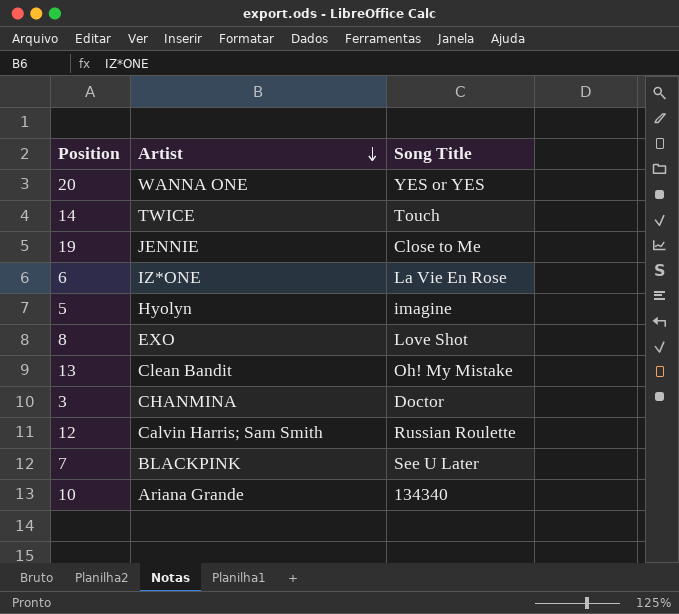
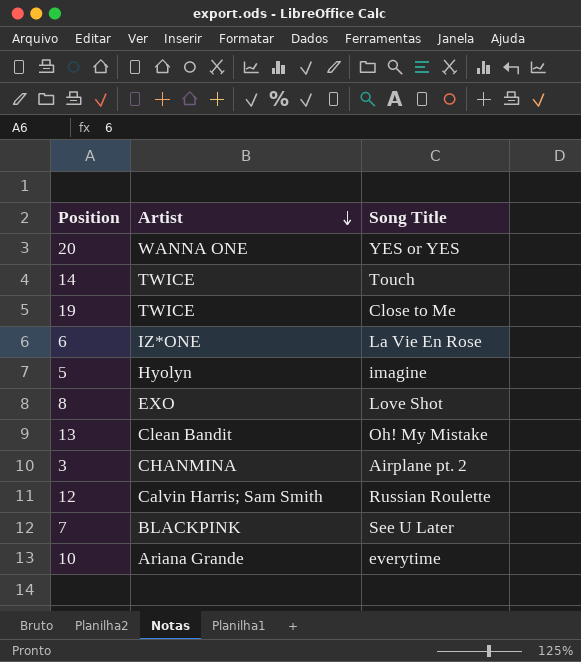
19 | Artist: JENNIE -> TWICE
3 | Song Title: Doctor -> Airplane pt. 2
10 | Song Title: 134340 -> everytime

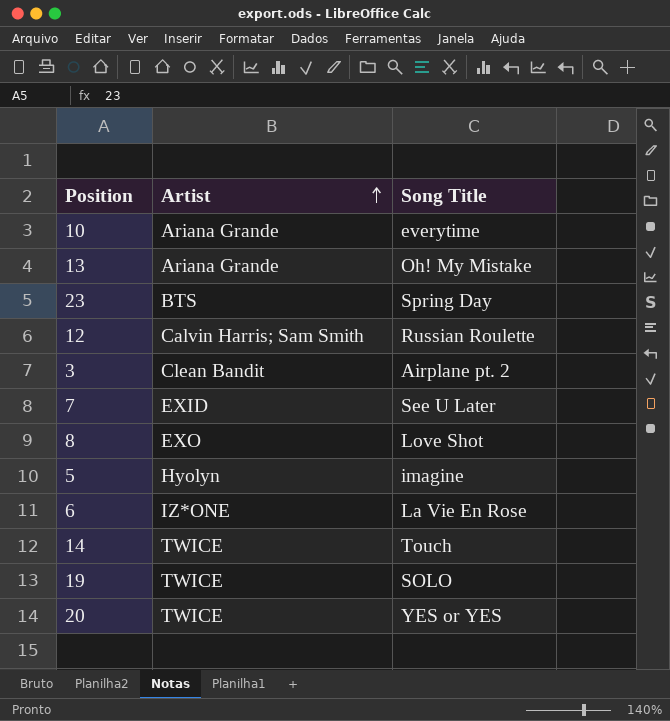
row order: Artist descending -> Artist ascending
13 | Artist: Clean Bandit -> Ariana Grande
row 23: none -> BTS | Spring Day
3 | Artist: CHANMINA -> Clean Bandit
7 | Artist: BLACKPINK -> EXID
19 | Song Title: Close to Me -> SOLO
20 | Artist: WANNA ONE -> TWICE

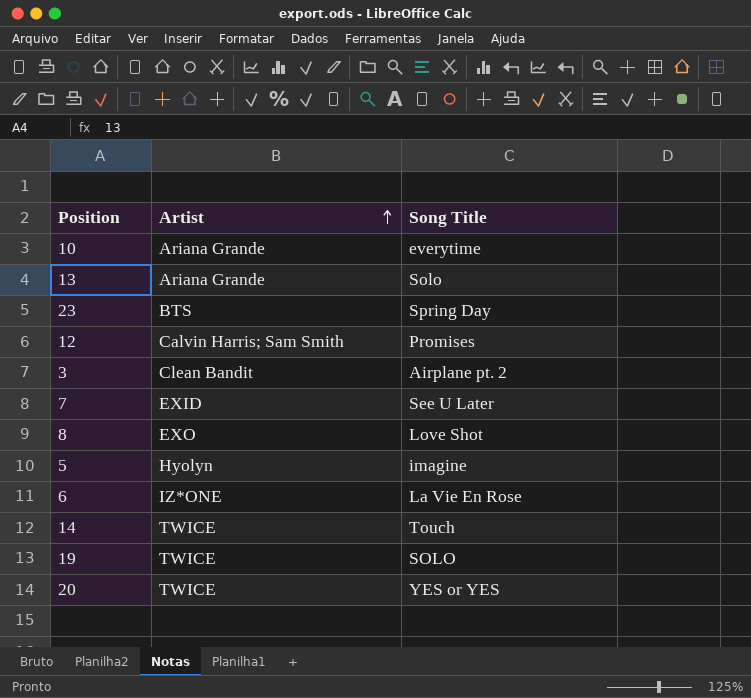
13 | Song Title: Oh! My Mistake -> Solo
12 | Song Title: Russian Roulette -> Promises

